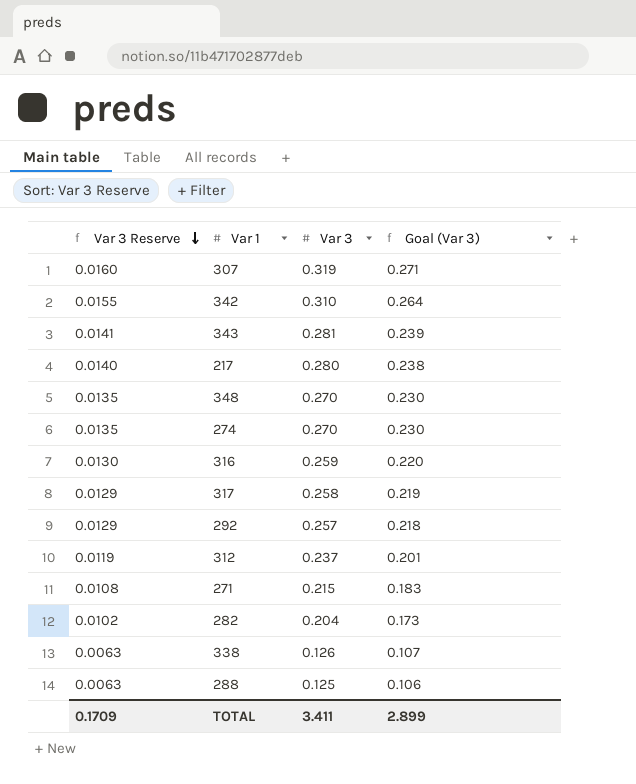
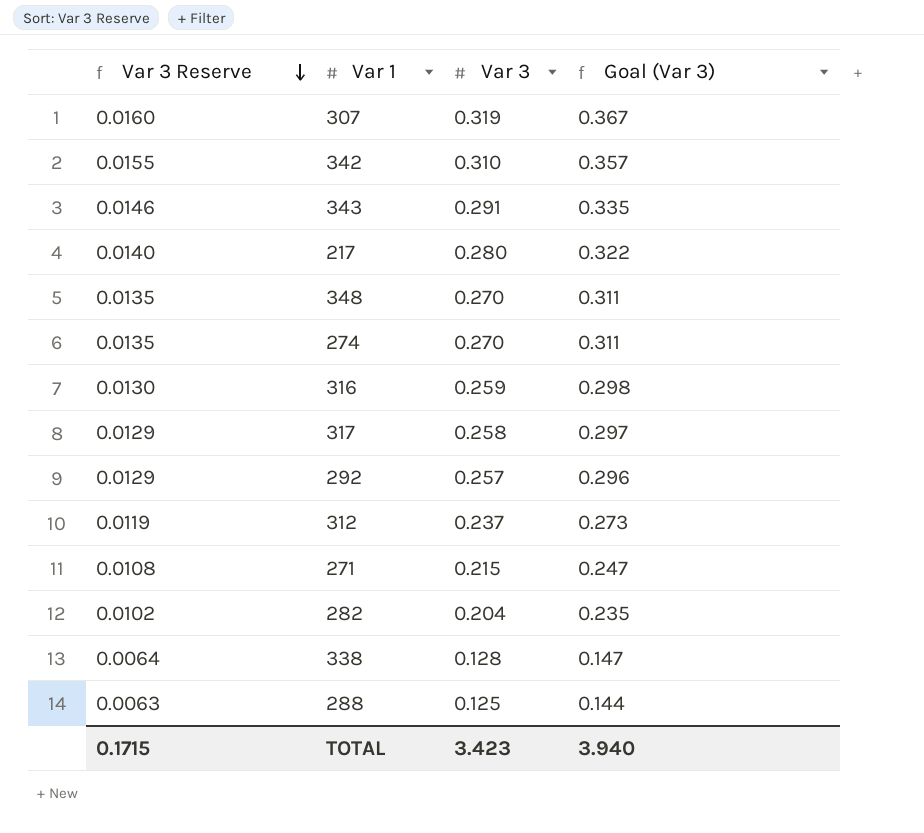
column Goal (Var 3) | formula: [Var 3] * 0.85 -> [Var 3] * 1.15
343 | Var 3 Reserve: 0.0141 -> 0.0146
343 | Var 3: 0.281 -> 0.291
338 | Var 3 Reserve: 0.0063 -> 0.0064
338 | Var 3: 0.126 -> 0.128
TOTAL | Var 3 Reserve: 0.1709 -> 0.1715
TOTAL | Var 3: 3.411 -> 3.423
TOTAL | Goal (Var 3): 2.899 -> 3.940

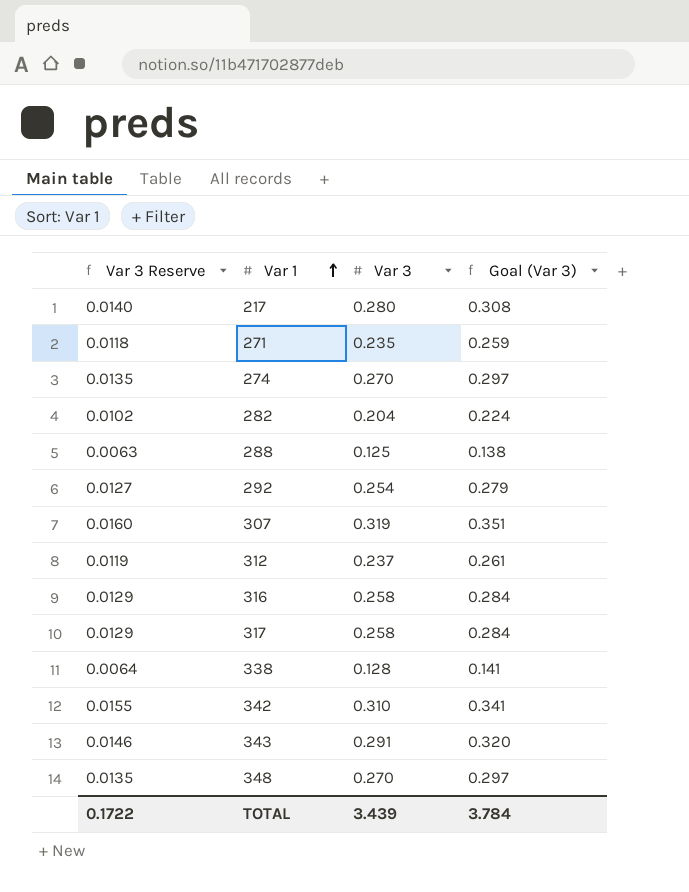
row order: Var 3 Reserve descending -> Var 1 ascending
column Goal (Var 3) | formula: [Var 3] * 1.15 -> [Var 3] * 1.1
271 | Var 3 Reserve: 0.0108 -> 0.0118
271 | Var 3: 0.215 -> 0.235
292 | Var 3 Reserve: 0.0129 -> 0.0127
292 | Var 3: 0.257 -> 0.254
316 | Var 3 Reserve: 0.0130 -> 0.0129
316 | Var 3: 0.259 -> 0.258
TOTAL | Var 3 Reserve: 0.1715 -> 0.1722
TOTAL | Var 3: 3.423 -> 3.439
TOTAL | Goal (Var 3): 3.940 -> 3.784

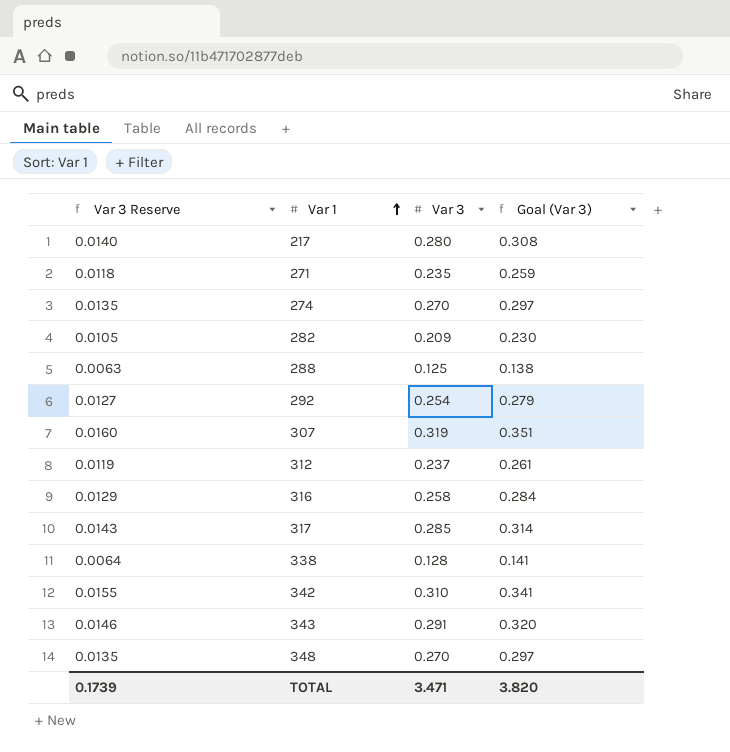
282 | Var 3 Reserve: 0.0102 -> 0.0105
282 | Var 3: 0.204 -> 0.209
282 | Goal (Var 3): 0.224 -> 0.230
317 | Var 3 Reserve: 0.0129 -> 0.0143
317 | Var 3: 0.258 -> 0.285
317 | Goal (Var 3): 0.284 -> 0.314
TOTAL | Var 3 Reserve: 0.1722 -> 0.1739
TOTAL | Var 3: 3.439 -> 3.471
TOTAL | Goal (Var 3): 3.784 -> 3.820

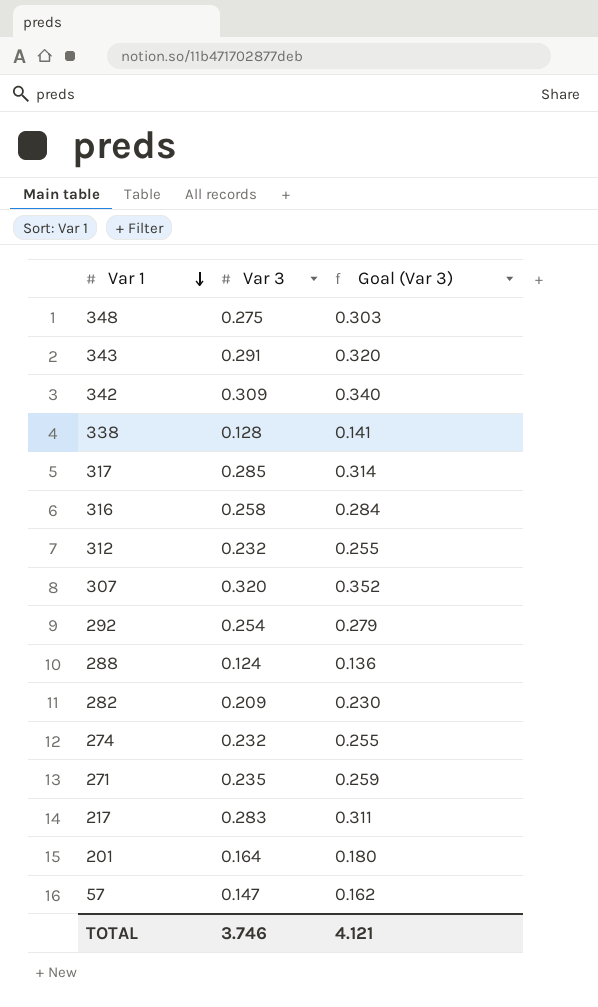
row order: Var 1 ascending -> Var 1 descending
column Var 3 Reserve | formula: [Var 3] * 0.05 -> none
348 | Var 3: 0.270 -> 0.275
348 | Goal (Var 3): 0.297 -> 0.303
342 | Var 3: 0.310 -> 0.309
342 | Goal (Var 3): 0.341 -> 0.340
312 | Var 3: 0.237 -> 0.232
312 | Goal (Var 3): 0.261 -> 0.255
307 | Var 3: 0.319 -> 0.320
307 | Goal (Var 3): 0.351 -> 0.352
288 | Var 3: 0.125 -> 0.124
288 | Goal (Var 3): 0.138 -> 0.136
274 | Var 3: 0.270 -> 0.232
274 | Goal (Var 3): 0.297 -> 0.255
217 | Var 3: 0.280 -> 0.283
217 | Goal (Var 3): 0.308 -> 0.311
row 201: none -> 0.164 | 0.180
row 57: none -> 0.147 | 0.162
TOTAL | Var 3: 3.471 -> 3.746
TOTAL | Goal (Var 3): 3.820 -> 4.121

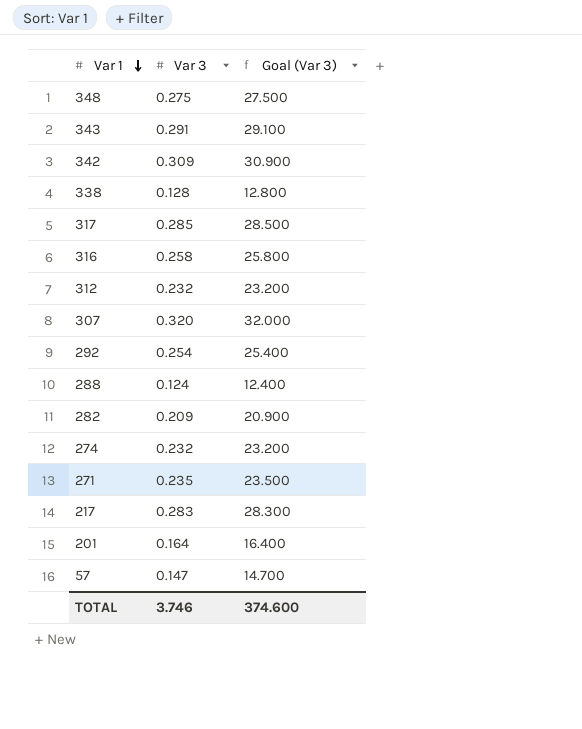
column Goal (Var 3) | formula: [Var 3] * 1.1 -> [Var 3] * 100
TOTAL | Goal (Var 3): 4.121 -> 374.600

